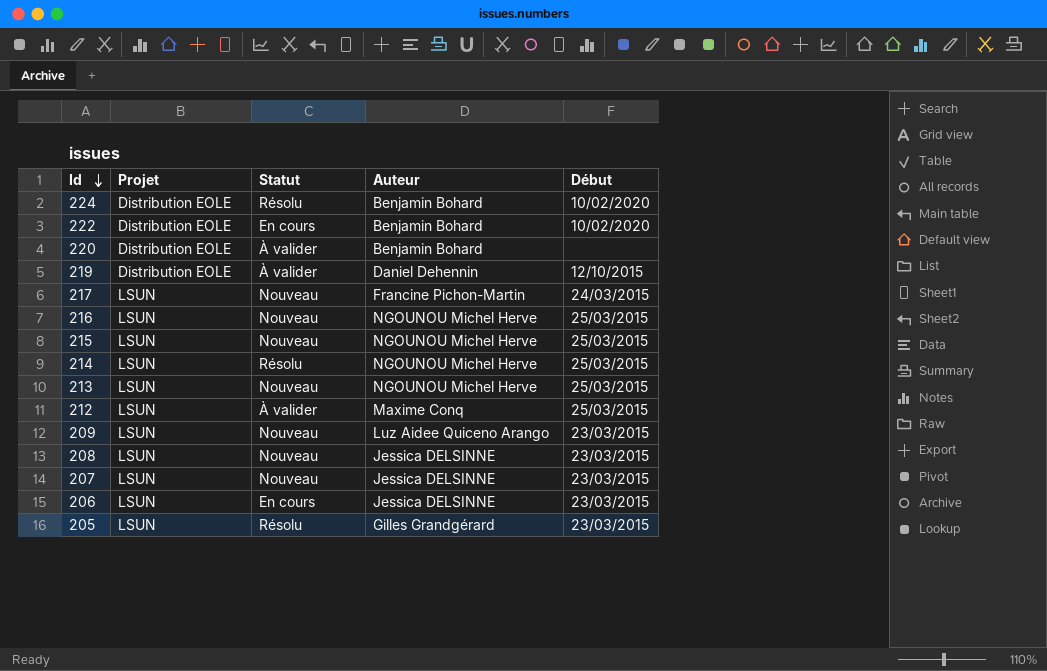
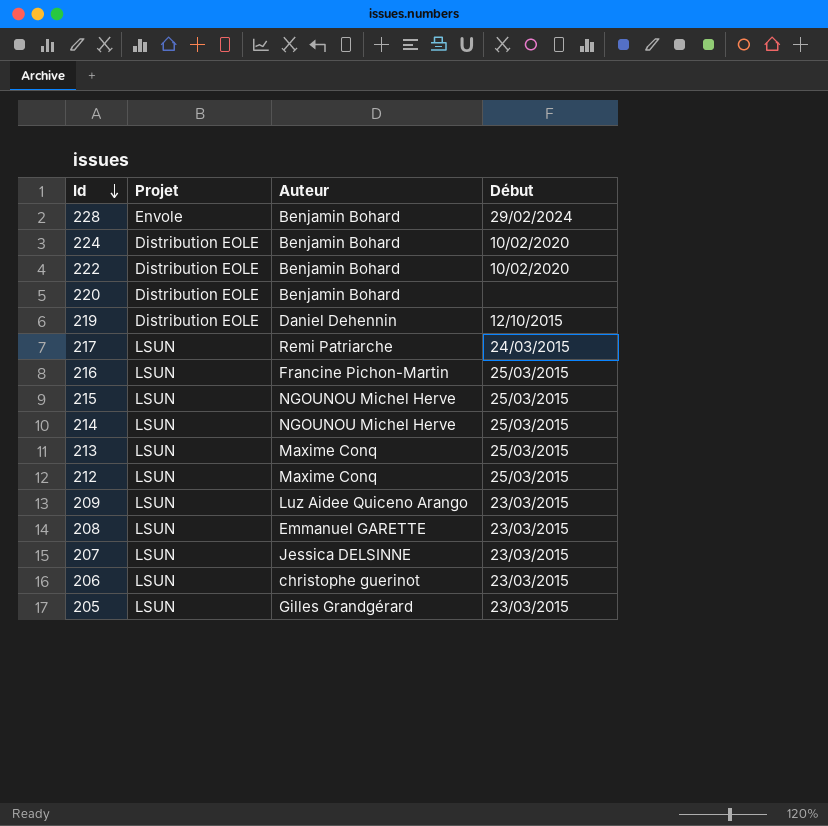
column Statut | position: 3 -> none
row 228: none -> Envole | Benjamin Bohard | 29/02/2024
217 | Auteur: Francine Pichon-Martin -> Remi Patriarche
216 | Auteur: NGOUNOU Michel Herve -> Francine Pichon-Martin
213 | Auteur: NGOUNOU Michel Herve -> Maxime Conq
208 | Auteur: Jessica DELSINNE -> Emmanuel GARETTE
206 | Auteur: Jessica DELSINNE -> christophe guerinot

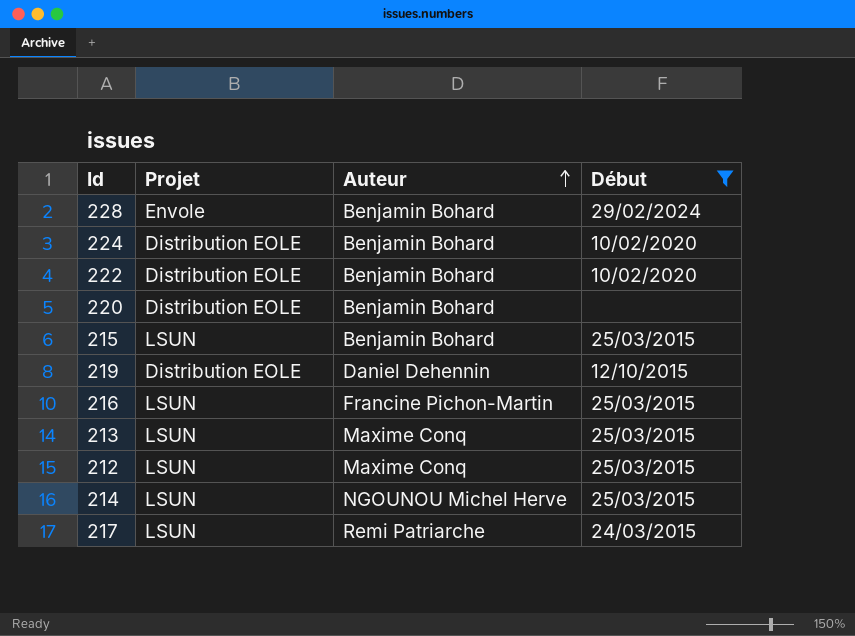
filter: none -> Début != 23/03/2015
row order: Id descending -> Auteur ascending
215 | Auteur: NGOUNOU Michel Herve -> Benjamin Bohard

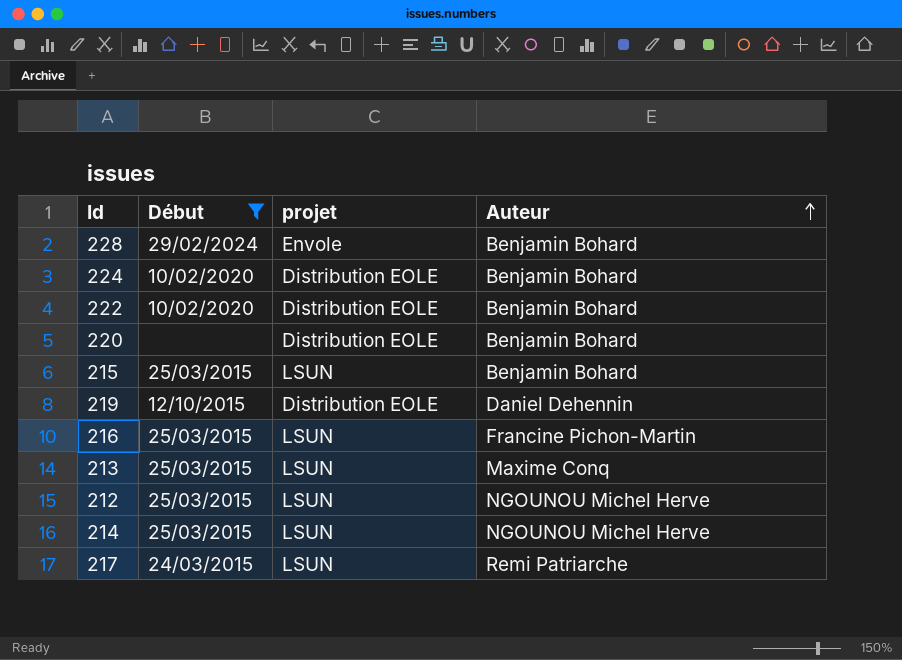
column Début | position: 4 -> 2
column name: Projet -> projet
212 | Auteur: Maxime Conq -> NGOUNOU Michel Herve

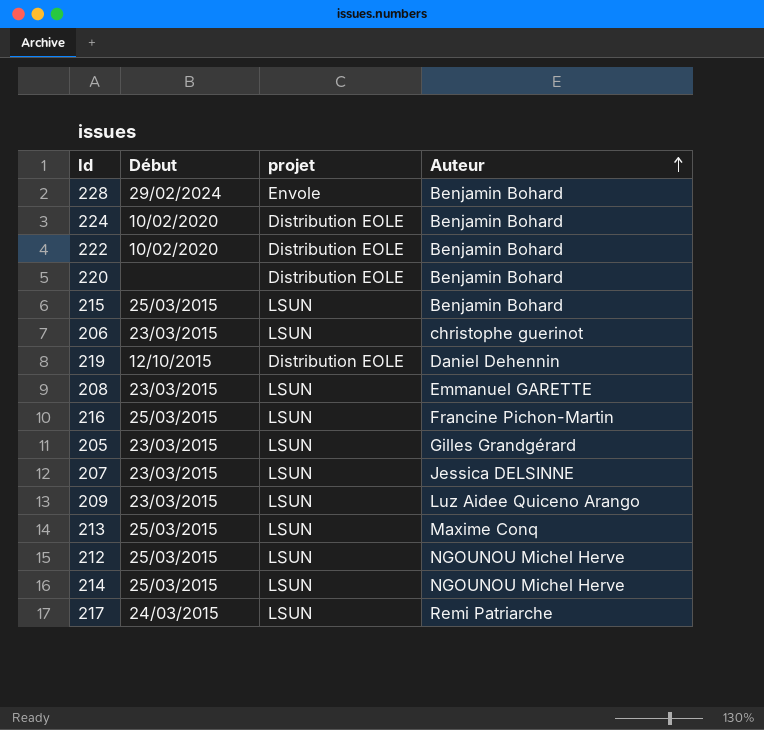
filter: Début != 23/03/2015 -> none

